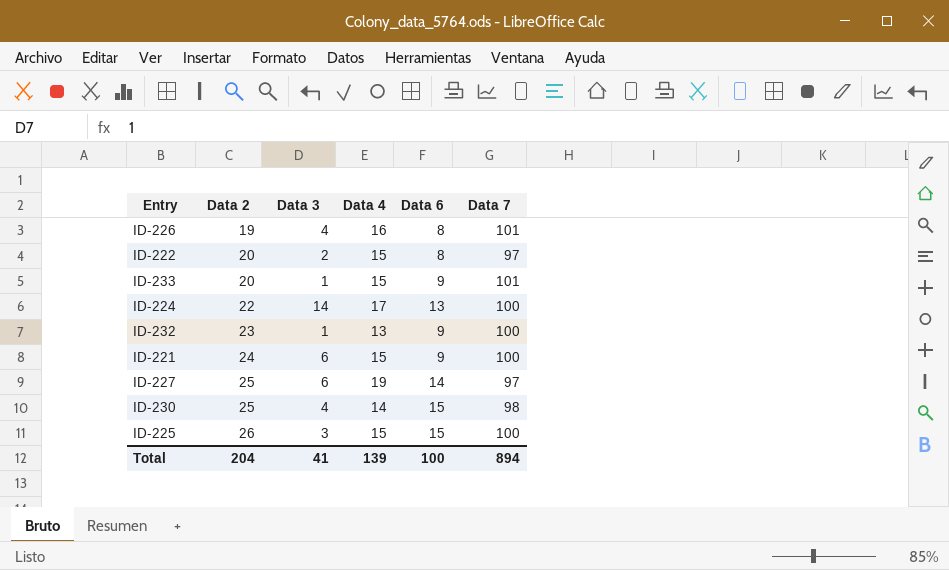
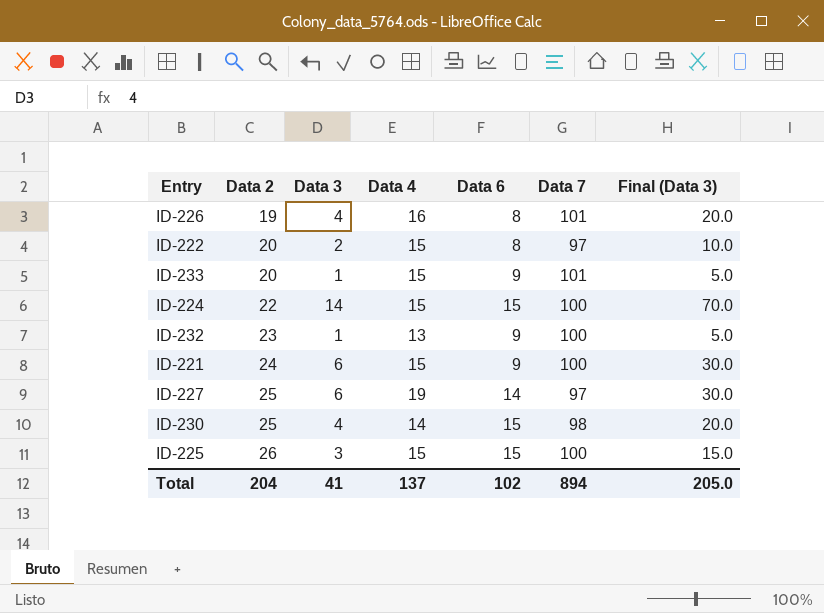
column Final (Data 3) | formula: none -> [Data 3] * 5
ID-224 | Data 4: 17 -> 15
ID-224 | Data 6: 13 -> 15
Total | Data 4: 139 -> 137
Total | Data 6: 100 -> 102

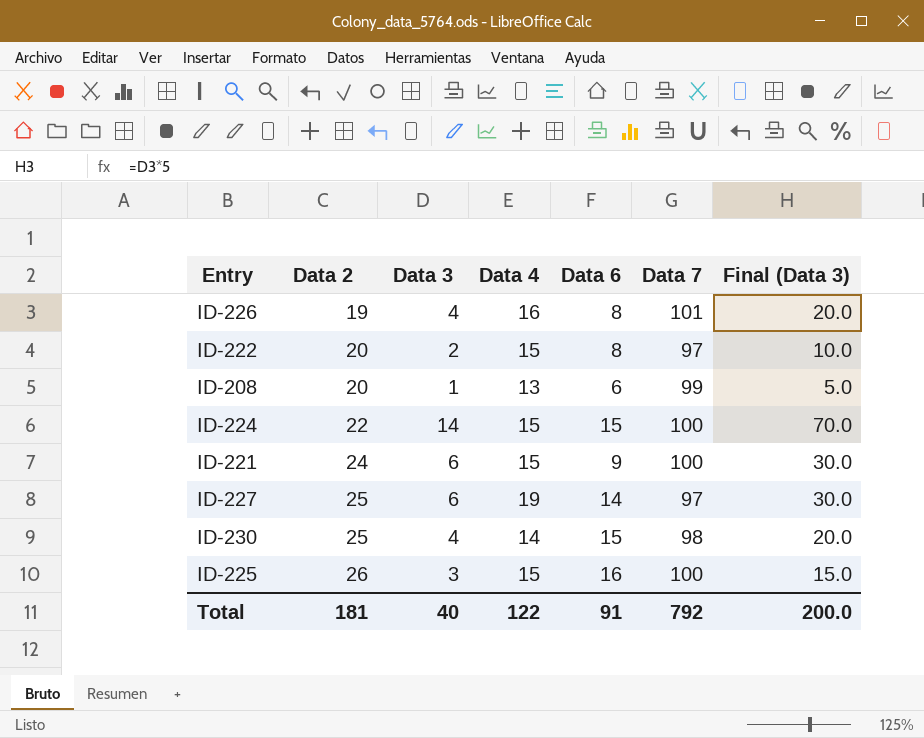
row ID-233: 20 | 1 | 15 | 9 | 101 | 5.0 -> none
row ID-232: 23 | 1 | 13 | 9 | 100 | 5.0 -> none
row ID-208: none -> 20 | 1 | 13 | 6 | 99 | 5.0
ID-225 | Data 6: 15 -> 16
Total | Data 2: 204 -> 181
Total | Data 3: 41 -> 40
Total | Data 4: 137 -> 122
Total | Data 6: 102 -> 91
Total | Data 7: 894 -> 792
Total | Final (Data 3): 205.0 -> 200.0

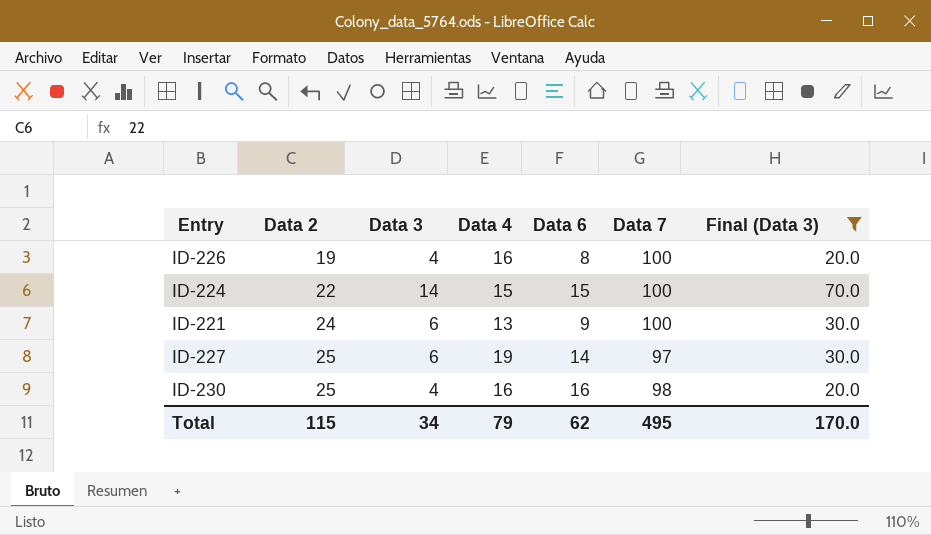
filter: none -> Final (Data 3) >= 20.0
ID-226 | Data 7: 101 -> 100
ID-221 | Data 4: 15 -> 13
ID-230 | Data 4: 14 -> 16
ID-230 | Data 6: 15 -> 16
Total | Data 2: 181 -> 115
Total | Data 3: 40 -> 34
Total | Data 4: 122 -> 79
Total | Data 6: 91 -> 62
Total | Data 7: 792 -> 495
Total | Final (Data 3): 200.0 -> 170.0

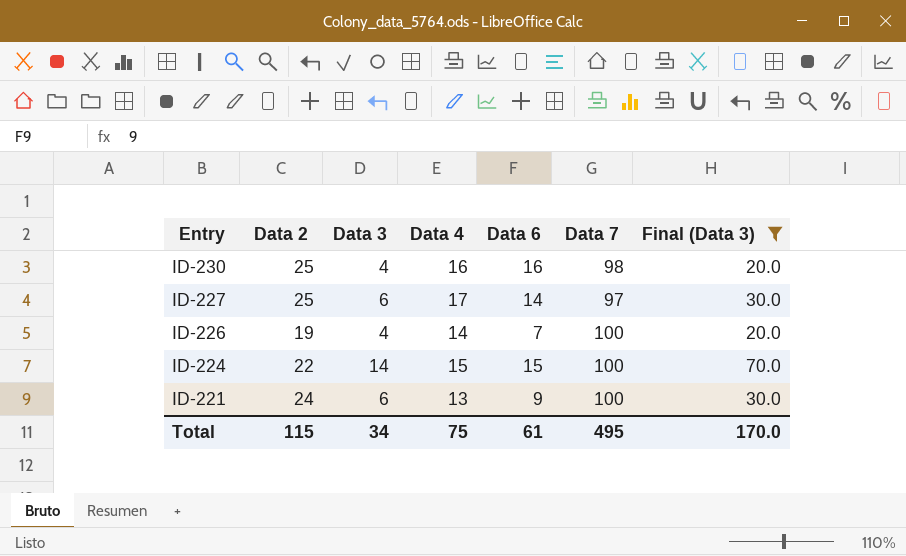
row order: Data 2 ascending -> Entry descending
ID-227 | Data 4: 19 -> 17
ID-226 | Data 4: 16 -> 14
ID-226 | Data 6: 8 -> 7
Total | Data 4: 79 -> 75
Total | Data 6: 62 -> 61

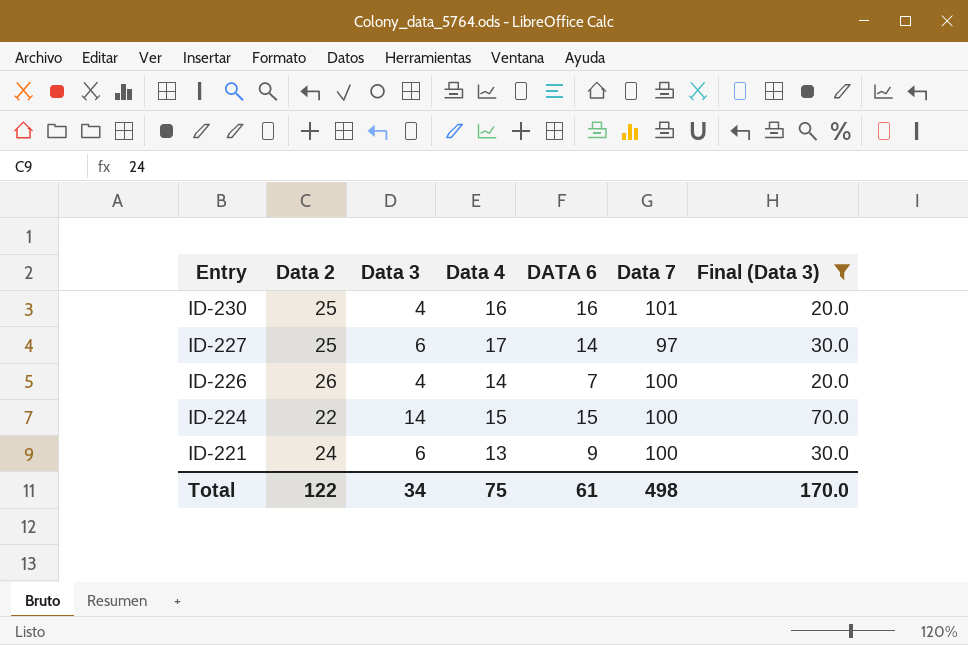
column name: Data 6 -> DATA 6
ID-230 | Data 7: 98 -> 101
ID-226 | Data 2: 19 -> 26
Total | Data 2: 115 -> 122
Total | Data 7: 495 -> 498

